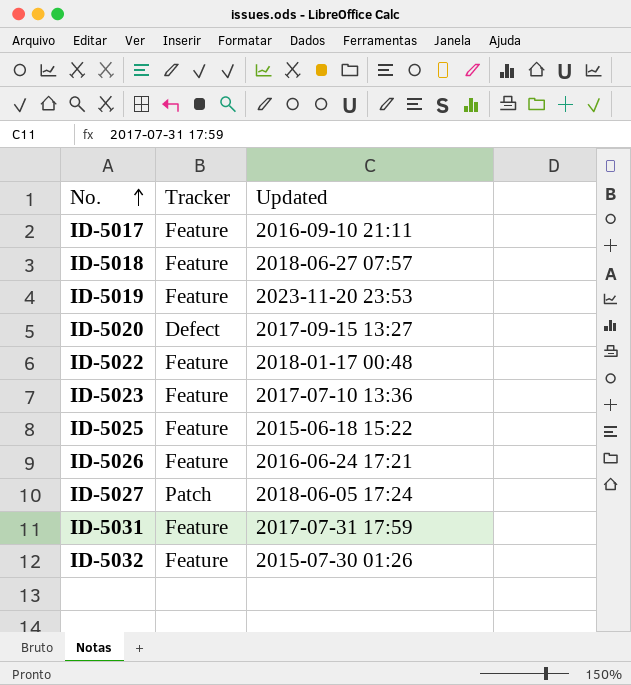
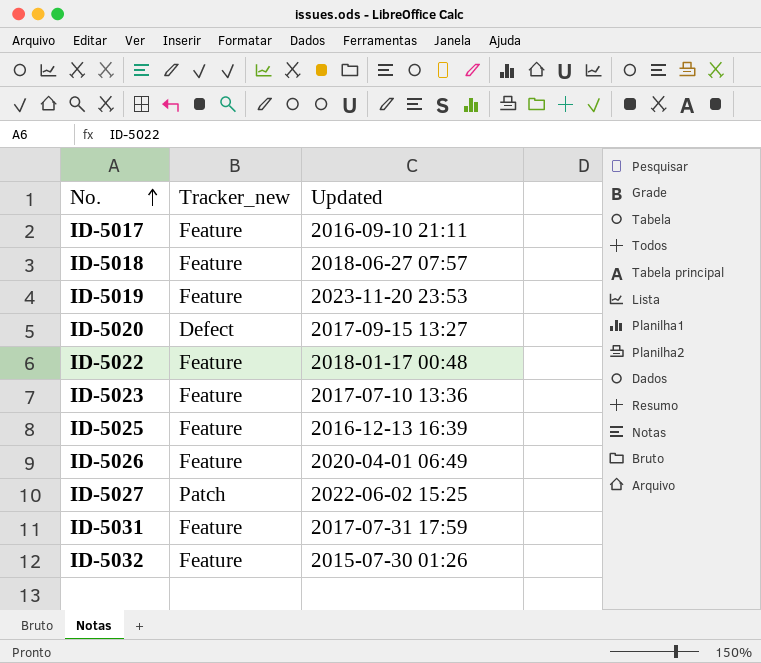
column name: Tracker -> Tracker_new
ID-5025 | Updated: 2015-06-18 15:22 -> 2016-12-13 16:39
ID-5026 | Updated: 2016-06-24 17:21 -> 2020-04-01 06:49
ID-5027 | Updated: 2018-06-05 17:24 -> 2022-06-02 15:25

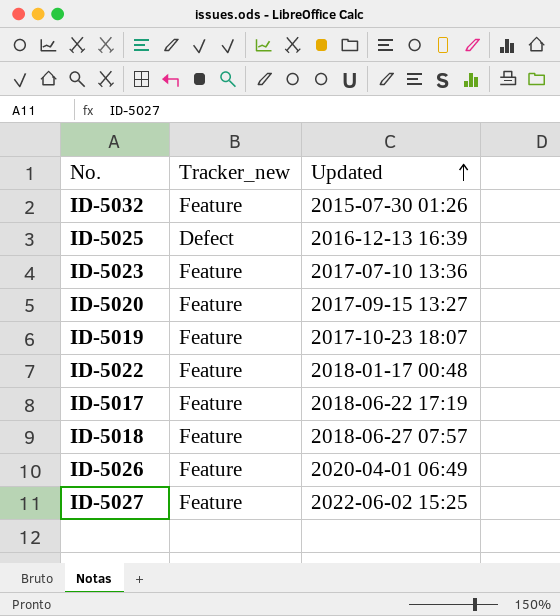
row order: No. ascending -> Updated ascending
row ID-5031: Feature | 2017-07-31 17:59 -> none
ID-5025 | Tracker_new: Feature -> Defect
ID-5020 | Tracker_new: Defect -> Feature
ID-5019 | Updated: 2023-11-20 23:53 -> 2017-10-23 18:07
ID-5017 | Updated: 2016-09-10 21:11 -> 2018-06-22 17:19
ID-5027 | Tracker_new: Patch -> Feature

